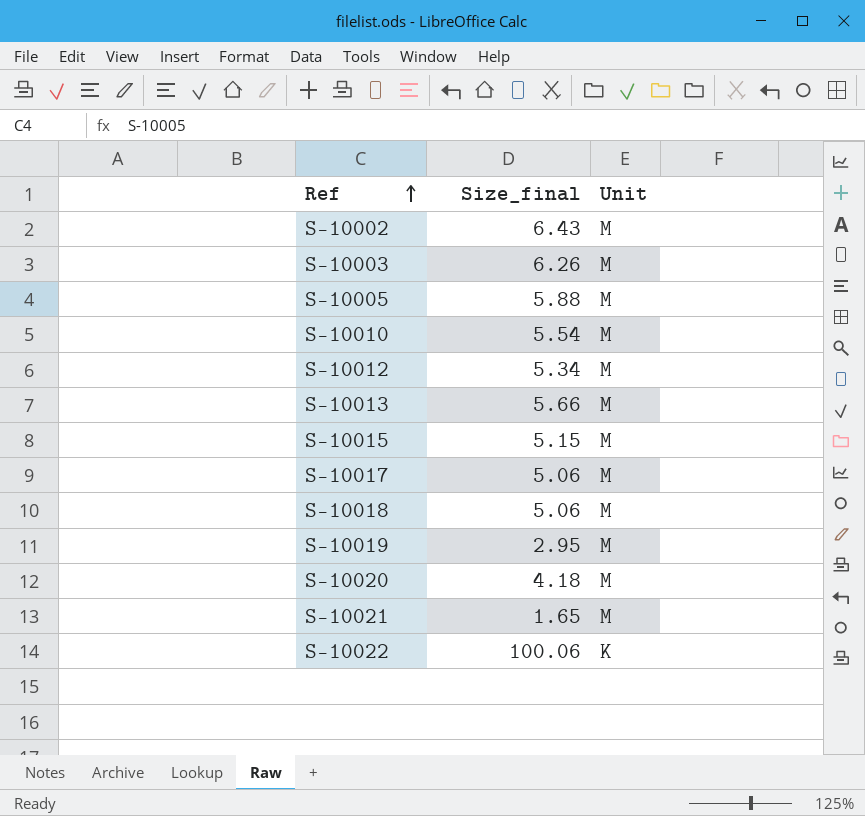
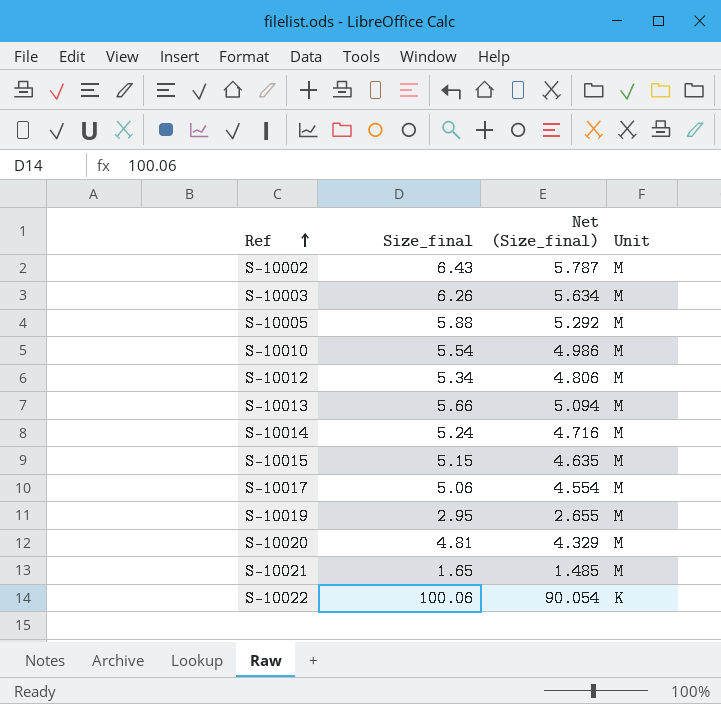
column Net (Size_final) | formula: none -> [Size_final] * 0.9
row S-10018: 5.06 | M -> none
row S-10014: none -> 5.24 | 4.716 | M
S-10020 | Size_final: 4.18 -> 4.81

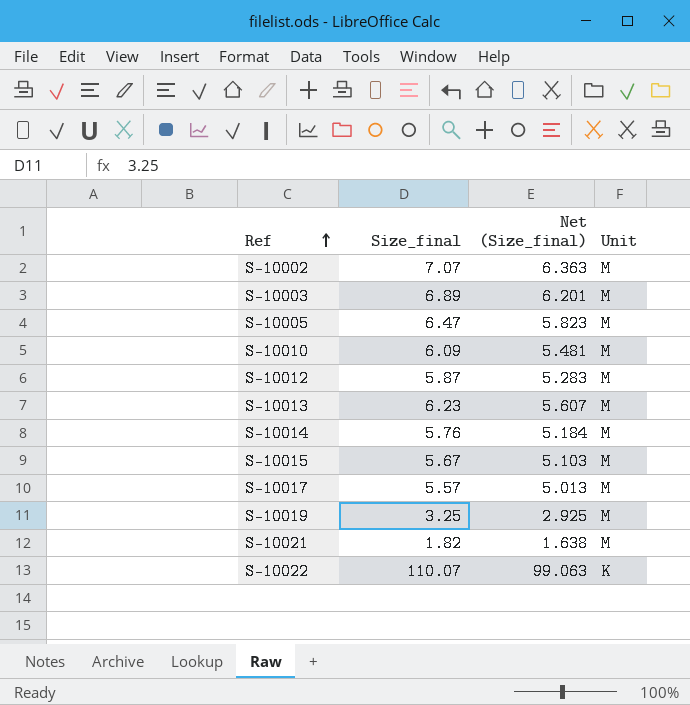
row S-10020: 4.81 | 4.329 | M -> none
S-10002 | Size_final: 6.43 -> 7.07
S-10002 | Net (Size_final): 5.787 -> 6.363
S-10003 | Size_final: 6.26 -> 6.89
S-10003 | Net (Size_final): 5.634 -> 6.201
S-10005 | Size_final: 5.88 -> 6.47
S-10005 | Net (Size_final): 5.292 -> 5.823
S-10010 | Size_final: 5.54 -> 6.09
S-10010 | Net (Size_final): 4.986 -> 5.481
S-10012 | Size_final: 5.34 -> 5.87
S-10012 | Net (Size_final): 4.806 -> 5.283
S-10013 | Size_final: 5.66 -> 6.23
S-10013 | Net (Size_final): 5.094 -> 5.607
S-10014 | Size_final: 5.24 -> 5.76
S-10014 | Net (Size_final): 4.716 -> 5.184
S-10015 | Size_final: 5.15 -> 5.67
S-10015 | Net (Size_final): 4.635 -> 5.103
S-10017 | Size_final: 5.06 -> 5.57
S-10017 | Net (Size_final): 4.554 -> 5.013
S-10019 | Size_final: 2.95 -> 3.25
S-10019 | Net (Size_final): 2.655 -> 2.925
S-10021 | Size_final: 1.65 -> 1.82
S-10021 | Net (Size_final): 1.485 -> 1.638
S-10022 | Size_final: 100.06 -> 110.07
S-10022 | Net (Size_final): 90.054 -> 99.063

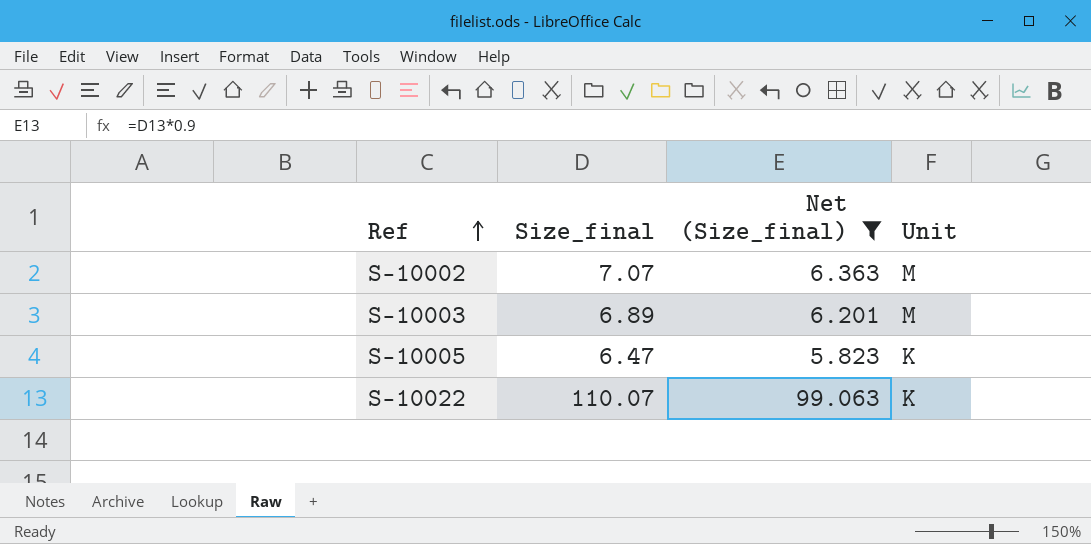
filter: none -> Net (Size_final) >= 5.823
S-10005 | Unit: M -> K

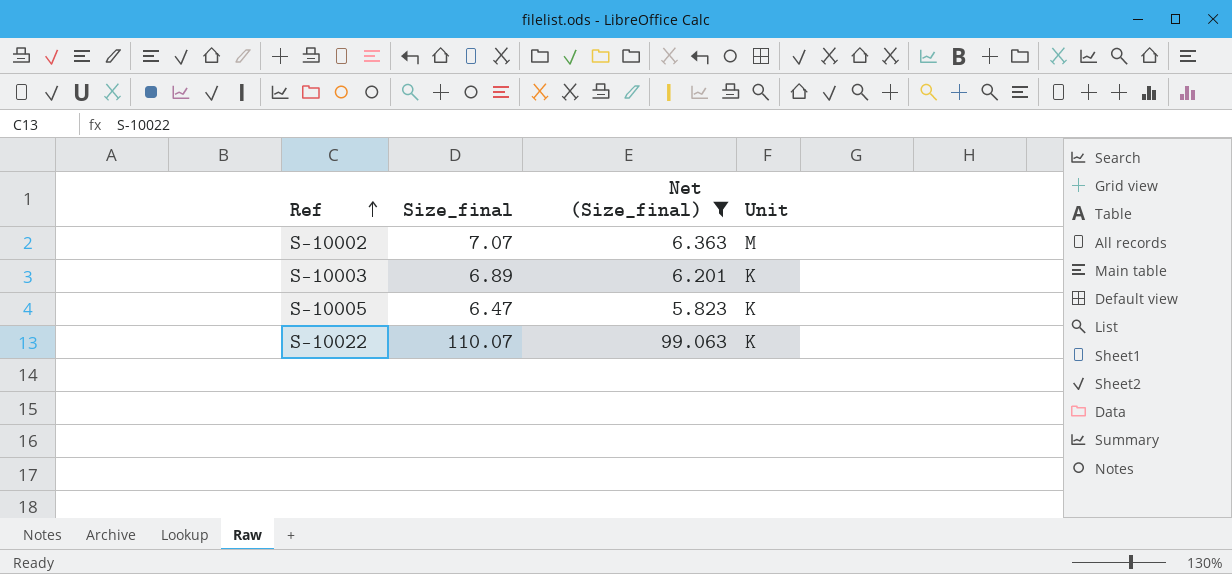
S-10003 | Unit: M -> K

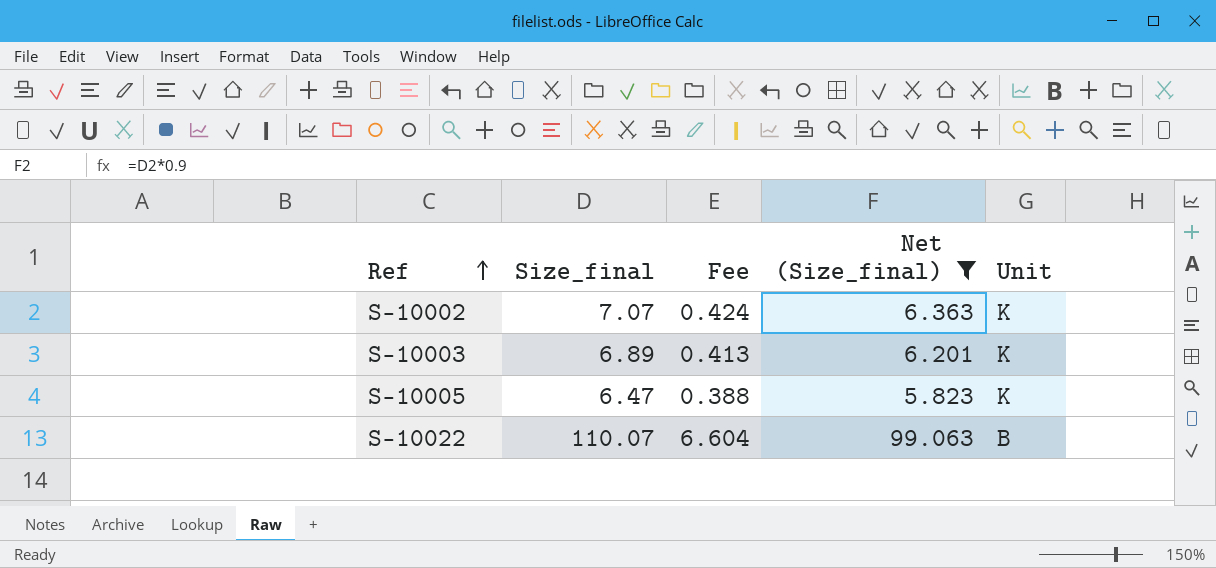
column Fee | formula: none -> [Size_final] * 0.06
S-10002 | Unit: M -> K
S-10022 | Unit: K -> B

